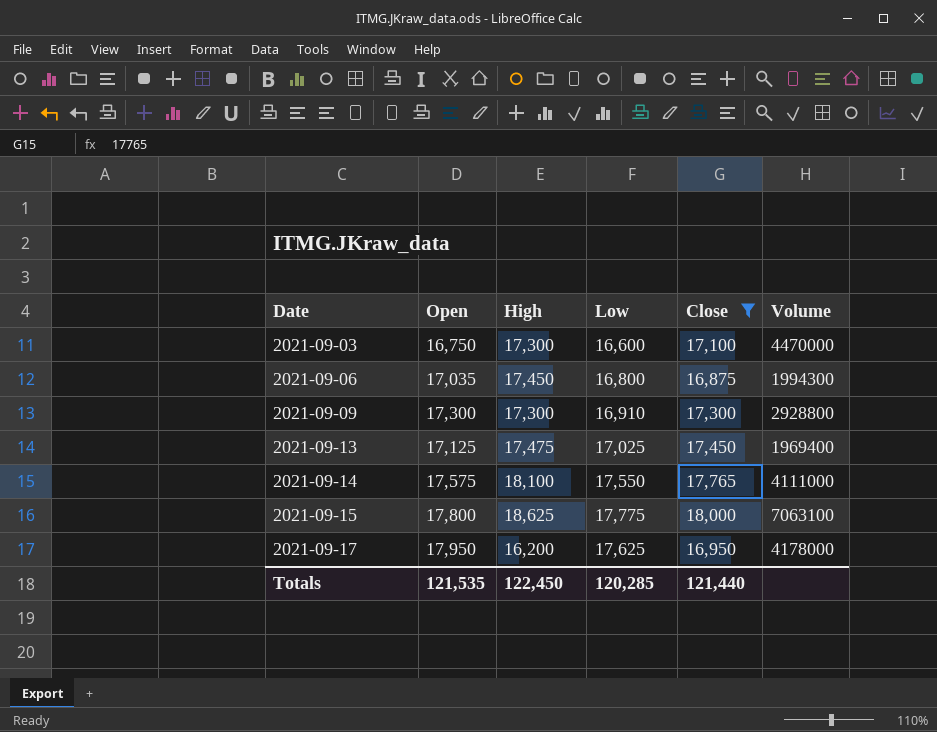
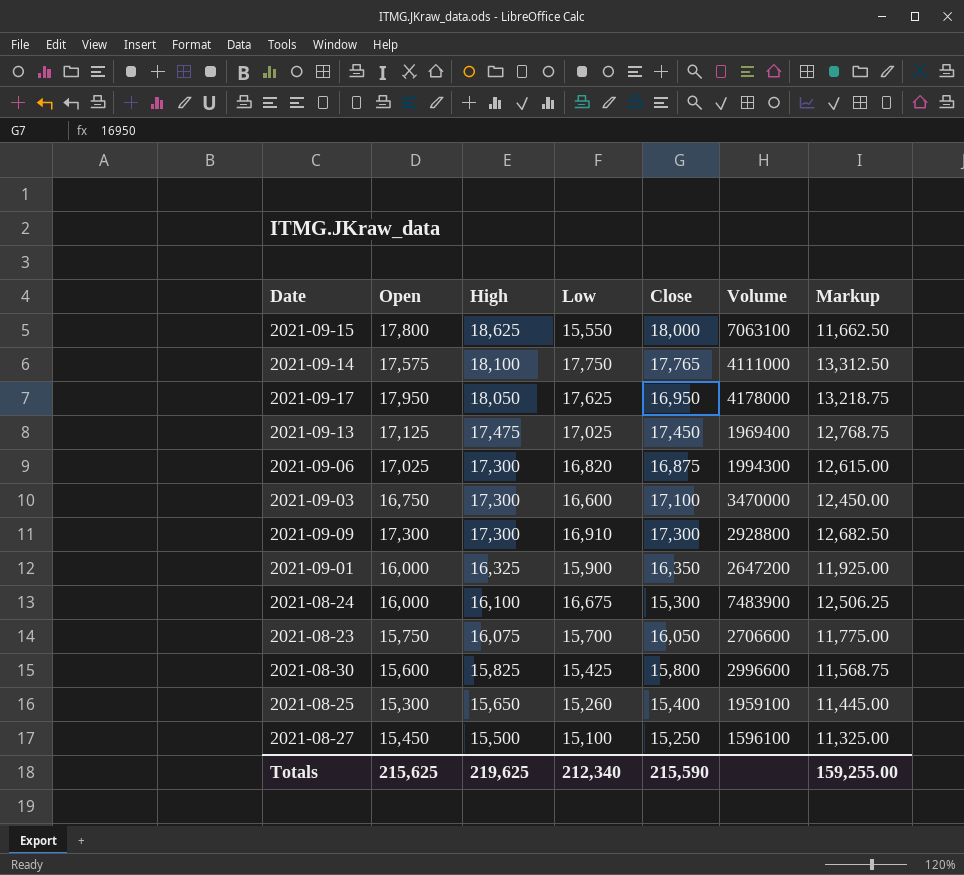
filter: Close >= 16,875 -> none
row order: Date ascending -> High descending
column Markup | formula: none -> [Low] * 0.75
2021-09-15 | Low: 17,775 -> 15,550
2021-09-14 | Low: 17,550 -> 17,750
2021-09-17 | High: 16,200 -> 18,050
2021-09-06 | Open: 17,035 -> 17,025
2021-09-06 | High: 17,450 -> 17,300
2021-09-06 | Low: 16,800 -> 16,820
2021-09-03 | Volume: 4470000 -> 3470000
Totals | Open: 121,535 -> 215,625
Totals | High: 122,450 -> 219,625
Totals | Low: 120,285 -> 212,340
Totals | Close: 121,440 -> 215,590

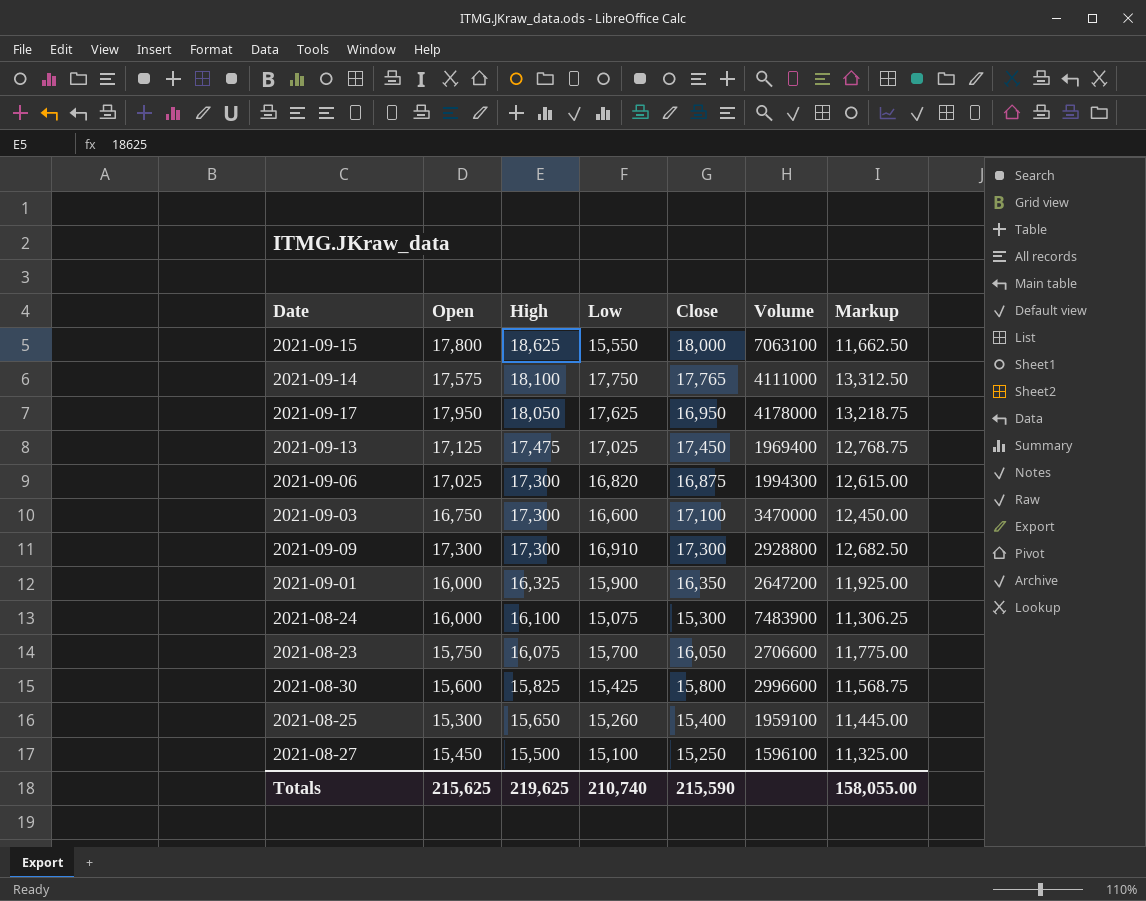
2021-08-24 | Low: 16,675 -> 15,075
2021-08-24 | Markup: 12,506.25 -> 11,306.25
Totals | Low: 212,340 -> 210,740
Totals | Markup: 159,255.00 -> 158,055.00

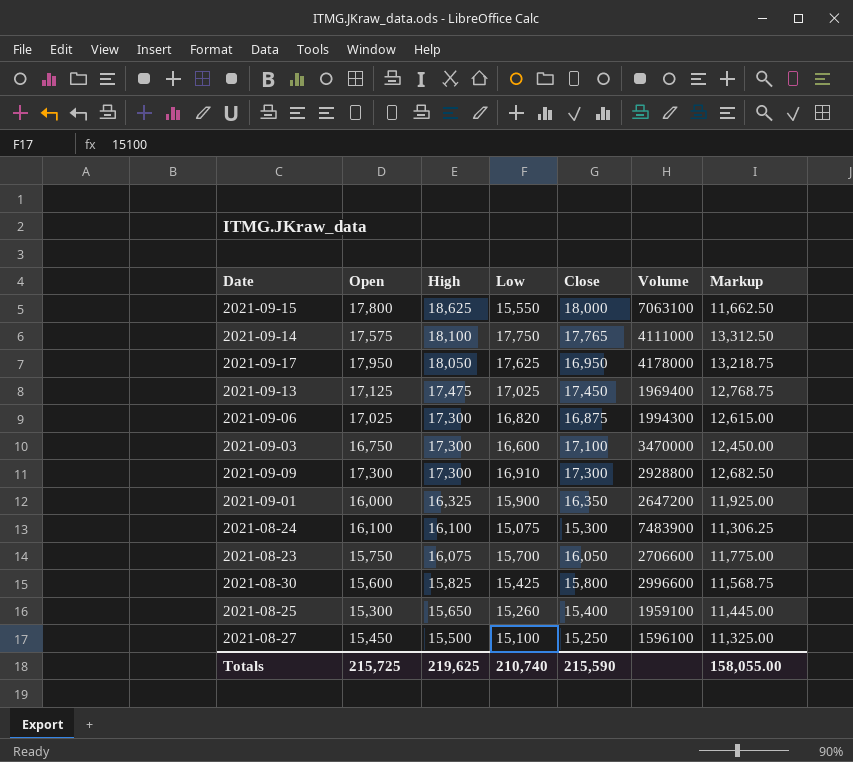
2021-08-24 | Open: 16,000 -> 16,100
Totals | Open: 215,625 -> 215,725

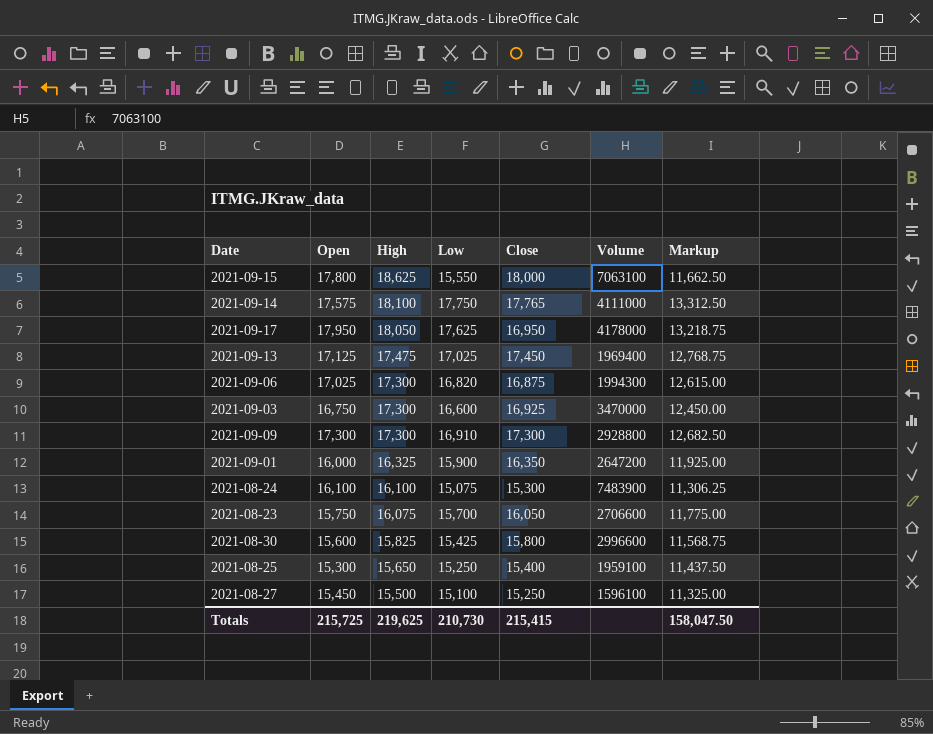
2021-09-03 | Close: 17,100 -> 16,925
2021-08-25 | Low: 15,260 -> 15,250
2021-08-25 | Markup: 11,445.00 -> 11,437.50
Totals | Low: 210,740 -> 210,730
Totals | Close: 215,590 -> 215,415
Totals | Markup: 158,055.00 -> 158,047.50

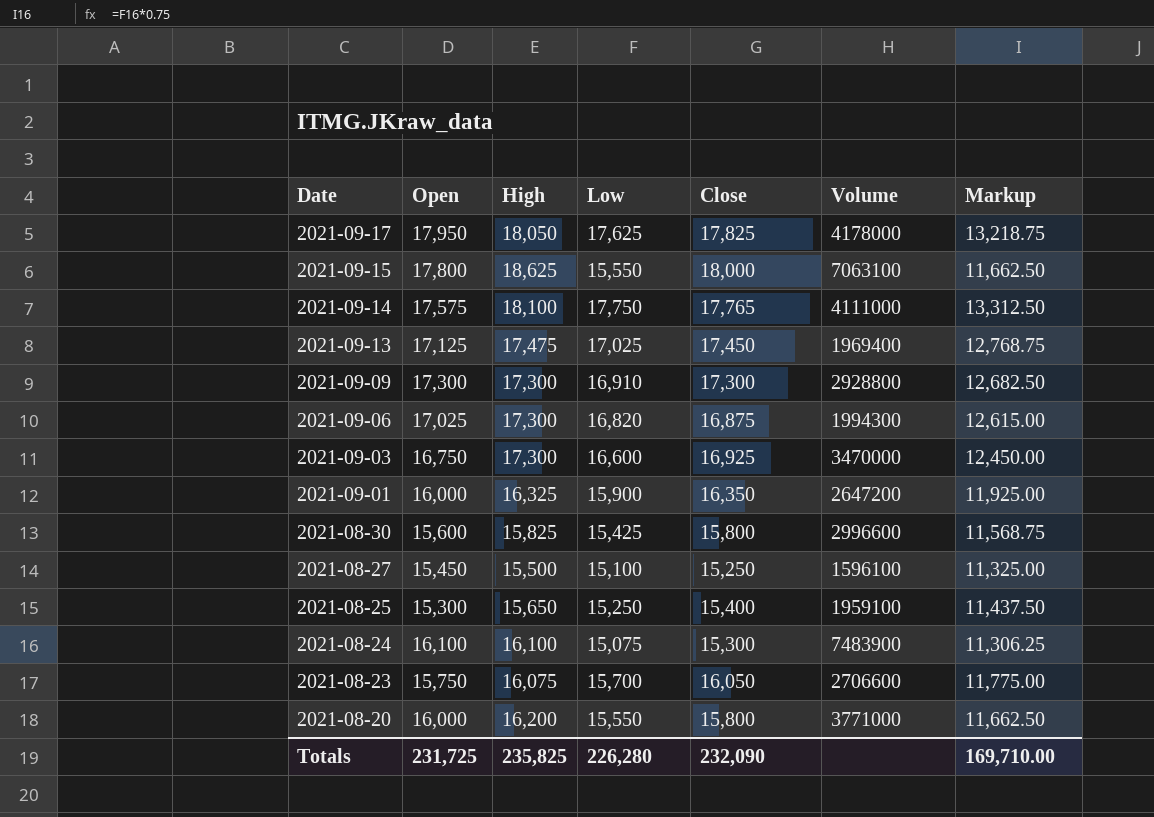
row order: High descending -> Date descending
2021-09-17 | Close: 16,950 -> 17,825
row 2021-08-20: none -> 16,000 | 16,200 | 15,550 | 15,800 | 3771000 | 11,662.50
Totals | Open: 215,725 -> 231,725
Totals | High: 219,625 -> 235,825
Totals | Low: 210,730 -> 226,280
Totals | Close: 215,415 -> 232,090
Totals | Markup: 158,047.50 -> 169,710.00

